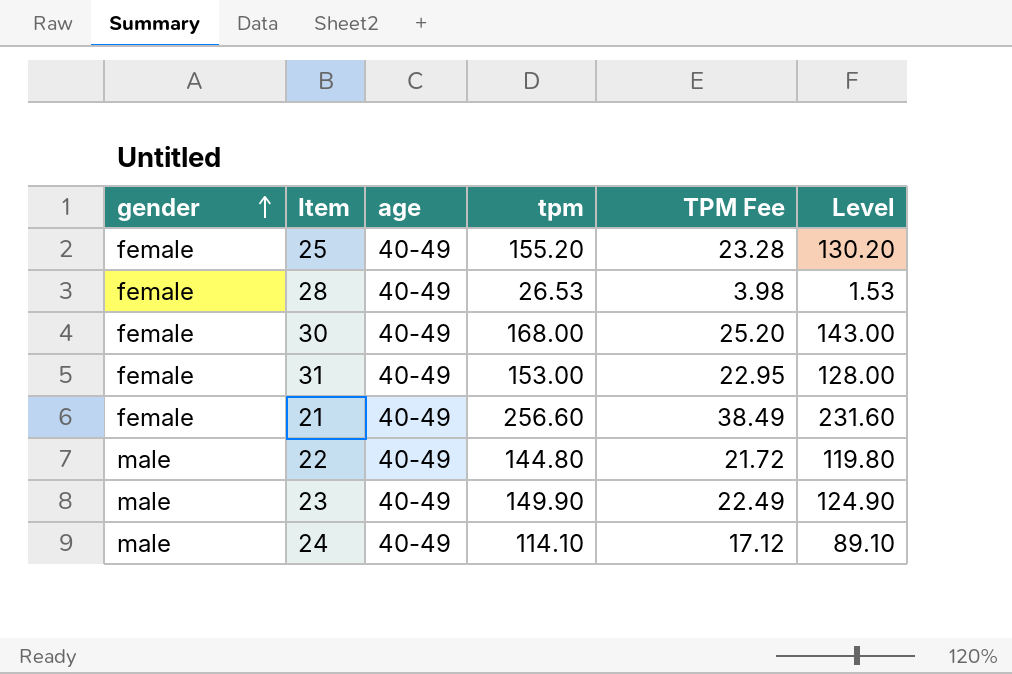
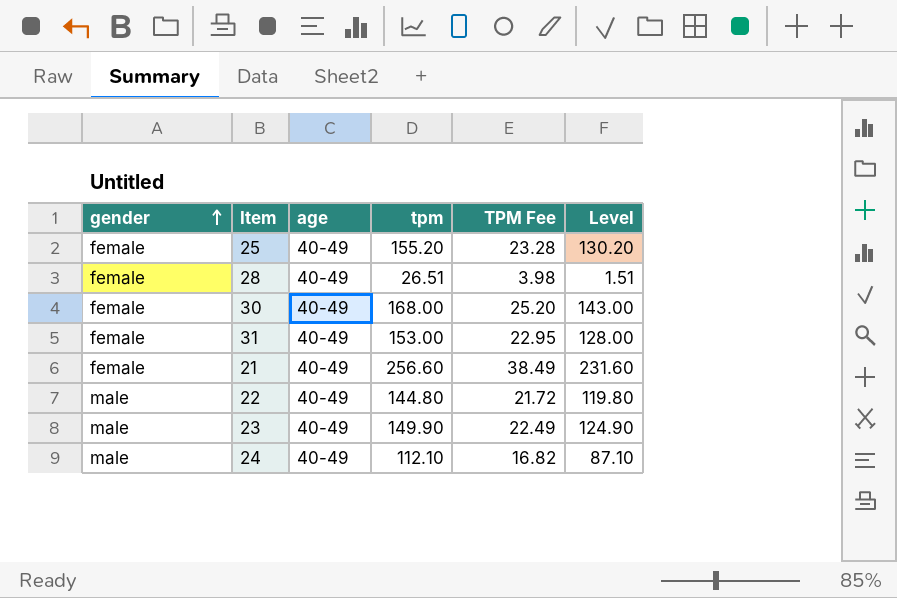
28 | tpm: 26.53 -> 26.51
28 | Level: 1.53 -> 1.51
24 | tpm: 114.10 -> 112.10
24 | TPM Fee: 17.12 -> 16.82
24 | Level: 89.10 -> 87.10

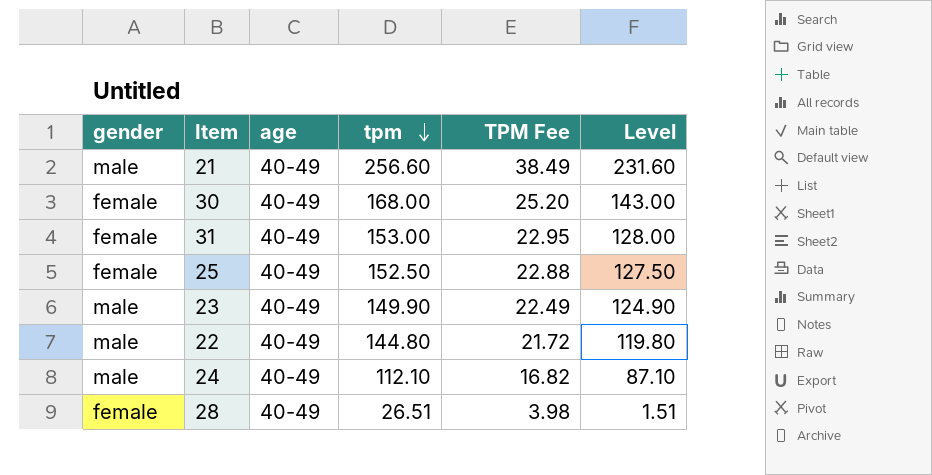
row order: gender ascending -> tpm descending
21 | gender: female -> male
25 | tpm: 155.20 -> 152.50
25 | TPM Fee: 23.28 -> 22.88
25 | Level: 130.20 -> 127.50

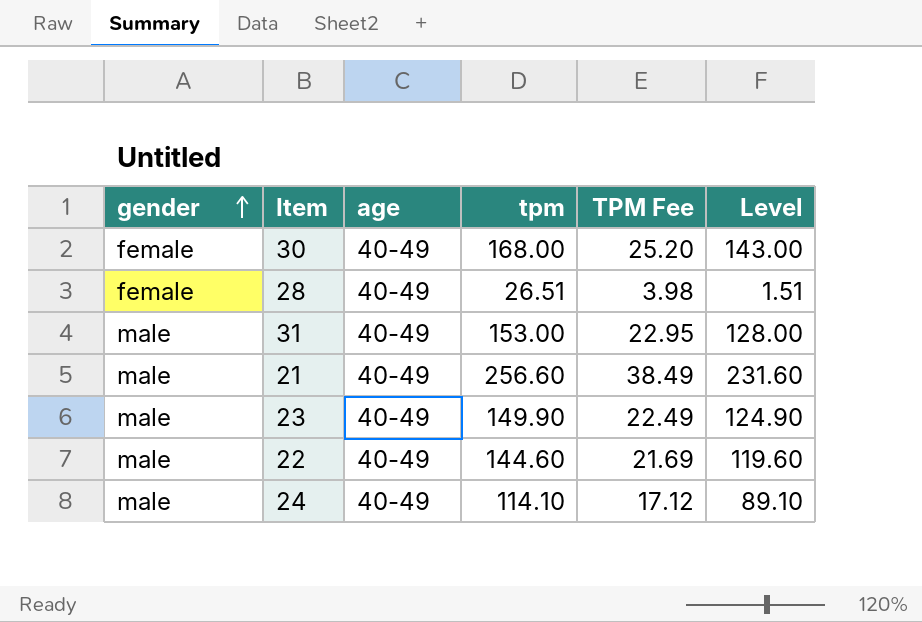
row order: tpm descending -> gender ascending
row 25: female | 40-49 | 152.50 | 22.88 | 127.50 -> none
31 | gender: female -> male
22 | tpm: 144.80 -> 144.60
22 | TPM Fee: 21.72 -> 21.69
22 | Level: 119.80 -> 119.60
24 | tpm: 112.10 -> 114.10
24 | TPM Fee: 16.82 -> 17.12
24 | Level: 87.10 -> 89.10

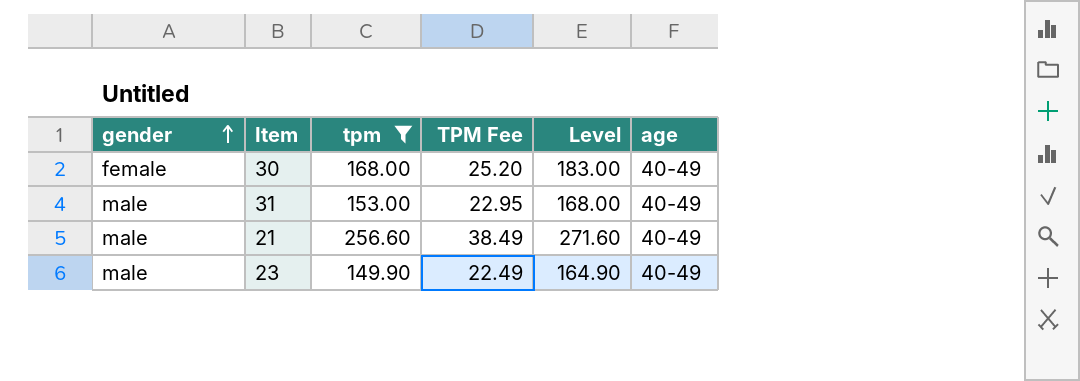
filter: none -> tpm >= 149.90
column Level | formula: [tpm] - 25 -> [tpm] + 15
column age | position: 3 -> 6

